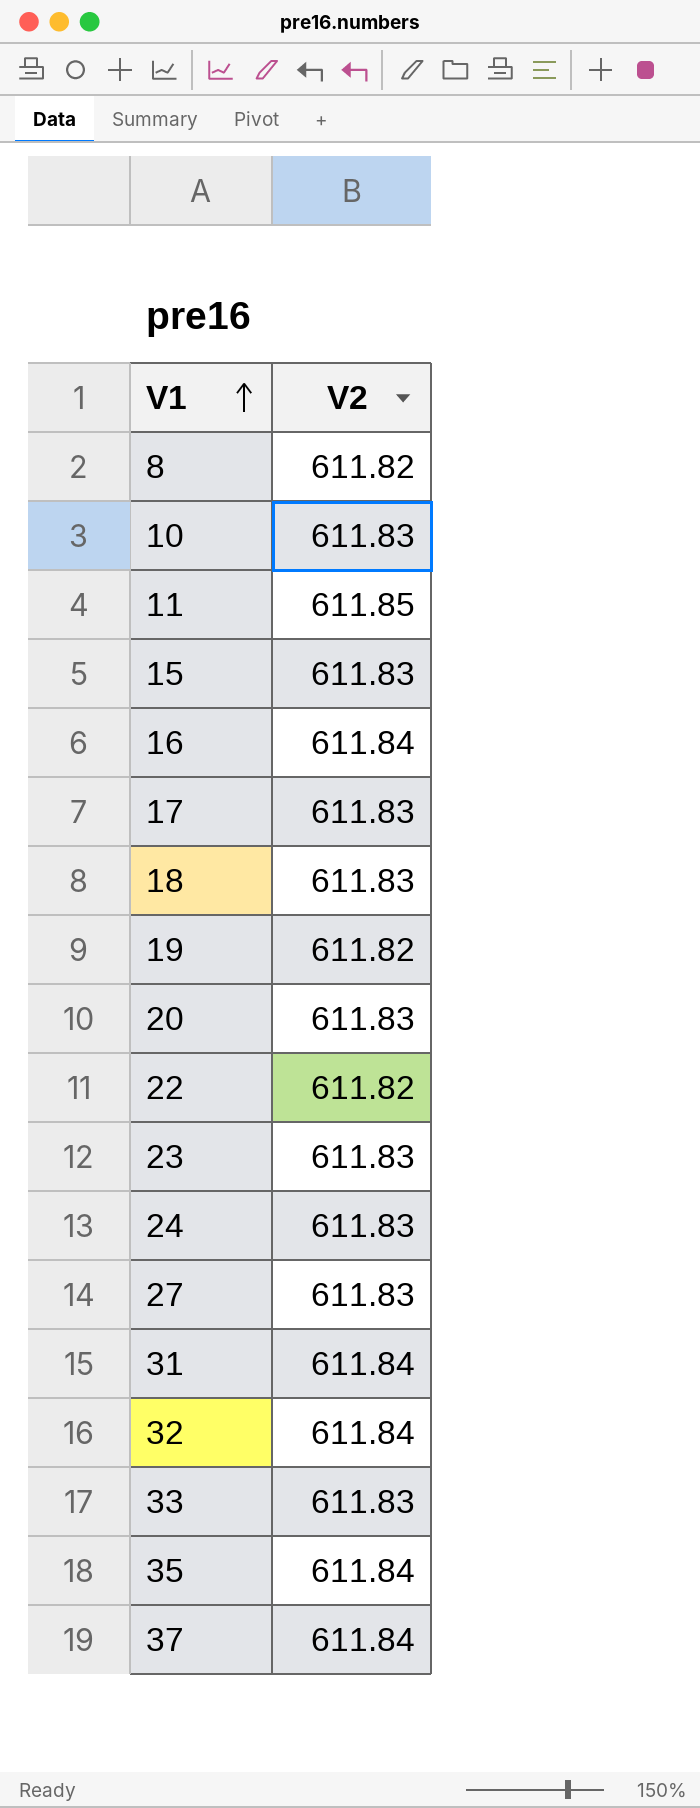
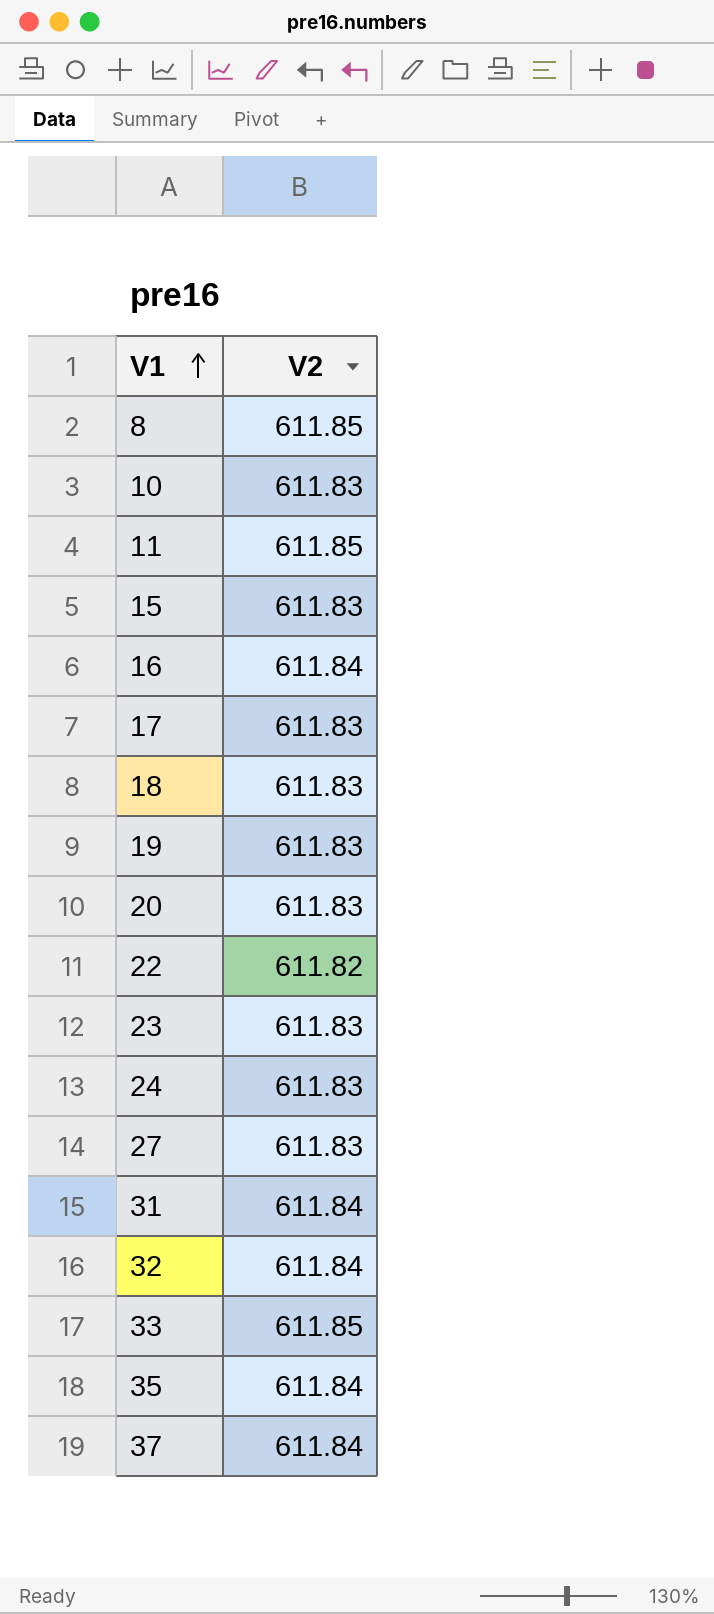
8 | V2: 611.82 -> 611.85
19 | V2: 611.82 -> 611.83
33 | V2: 611.83 -> 611.85

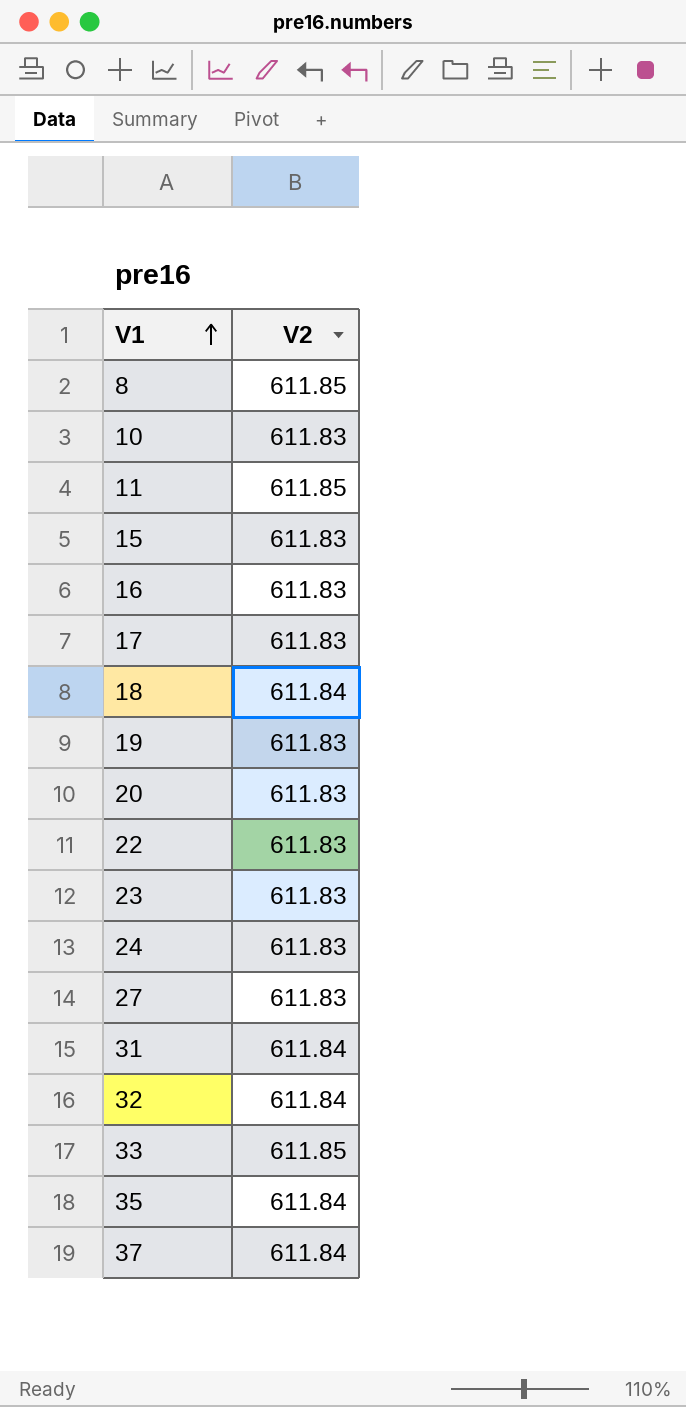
16 | V2: 611.84 -> 611.83
18 | V2: 611.83 -> 611.84
22 | V2: 611.82 -> 611.83

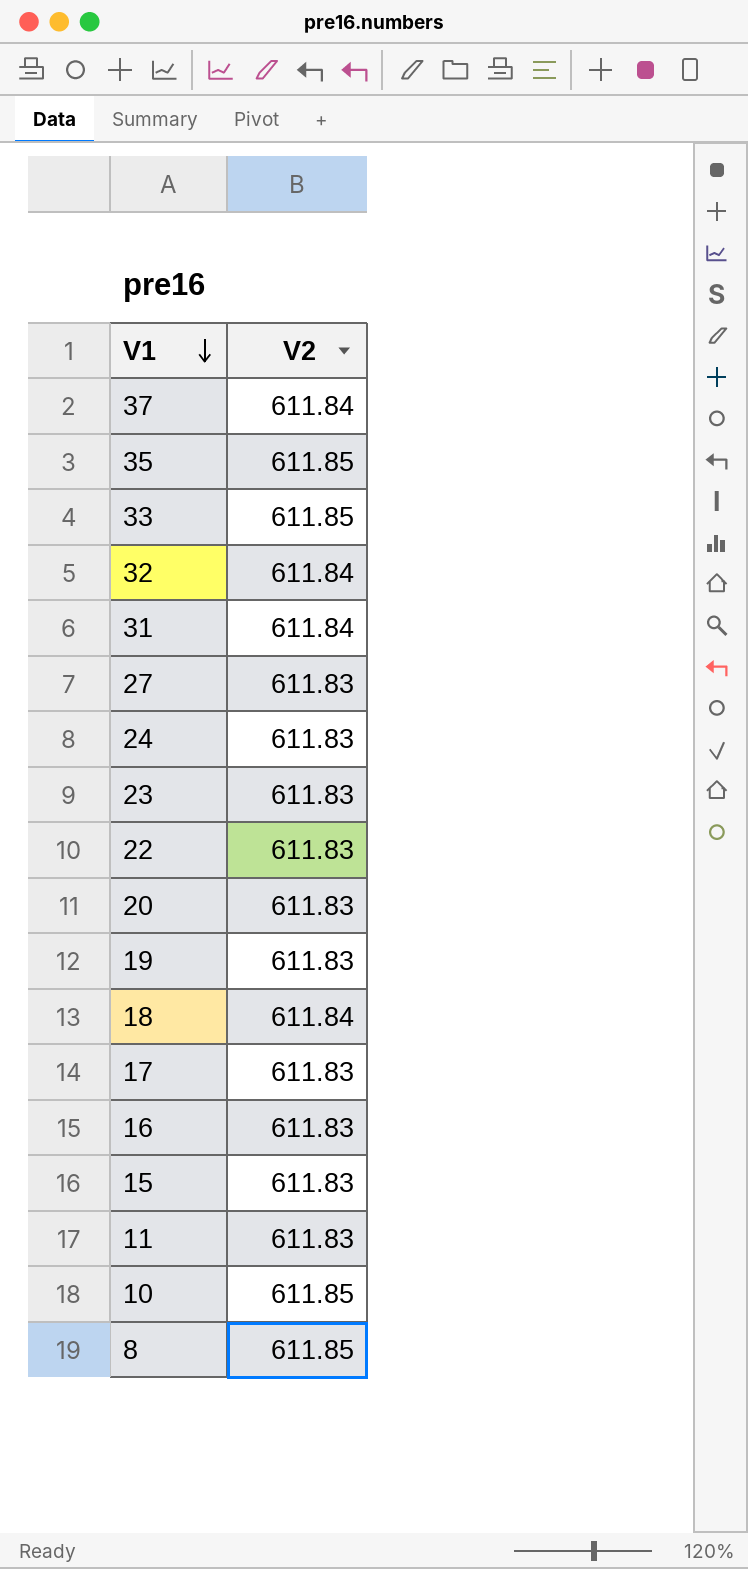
row order: V1 ascending -> V1 descending
35 | V2: 611.84 -> 611.85
11 | V2: 611.85 -> 611.83
10 | V2: 611.83 -> 611.85

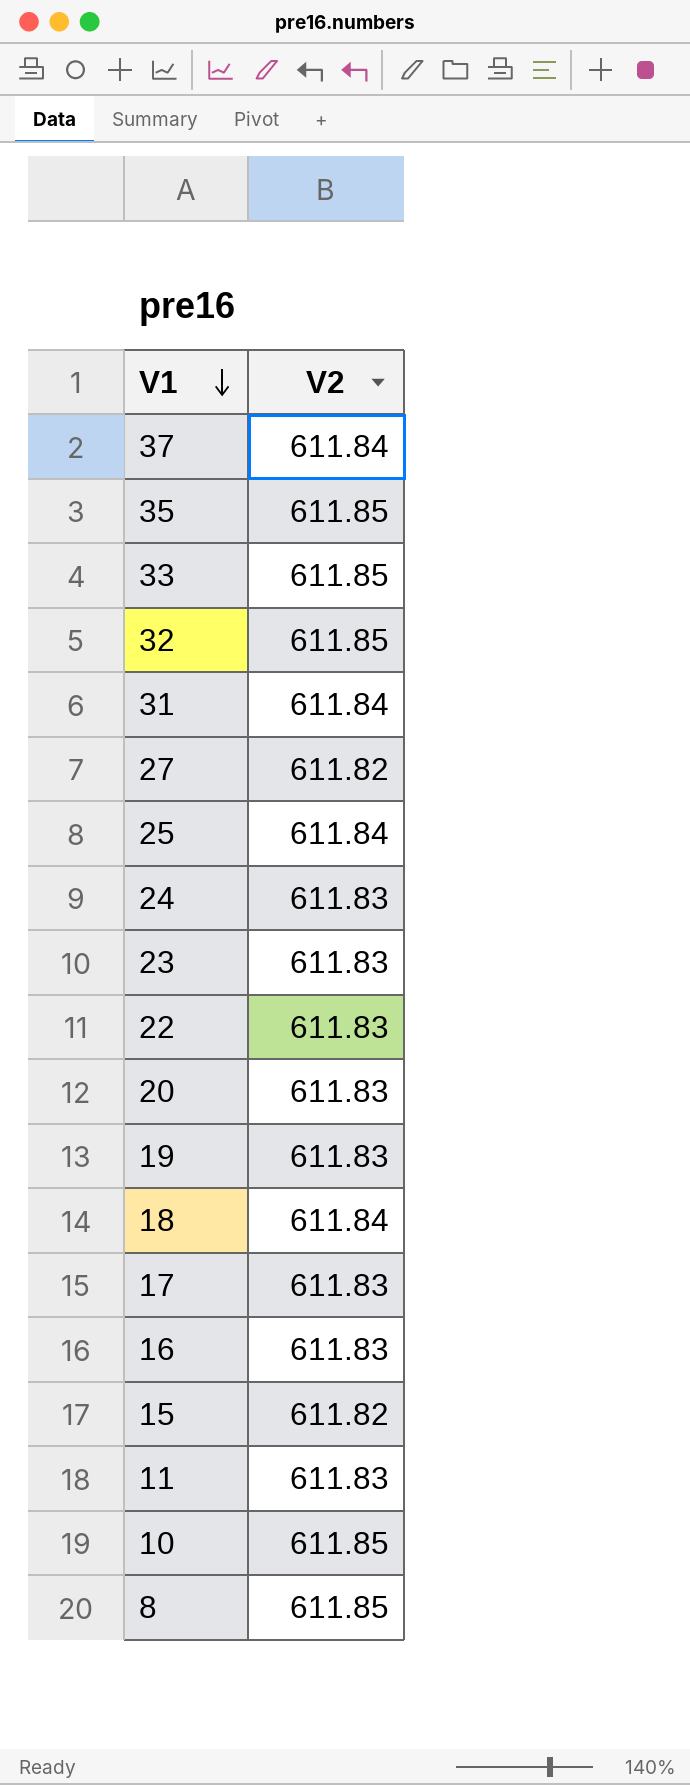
32 | V2: 611.84 -> 611.85
27 | V2: 611.83 -> 611.82
row 25: none -> 611.84
15 | V2: 611.83 -> 611.82

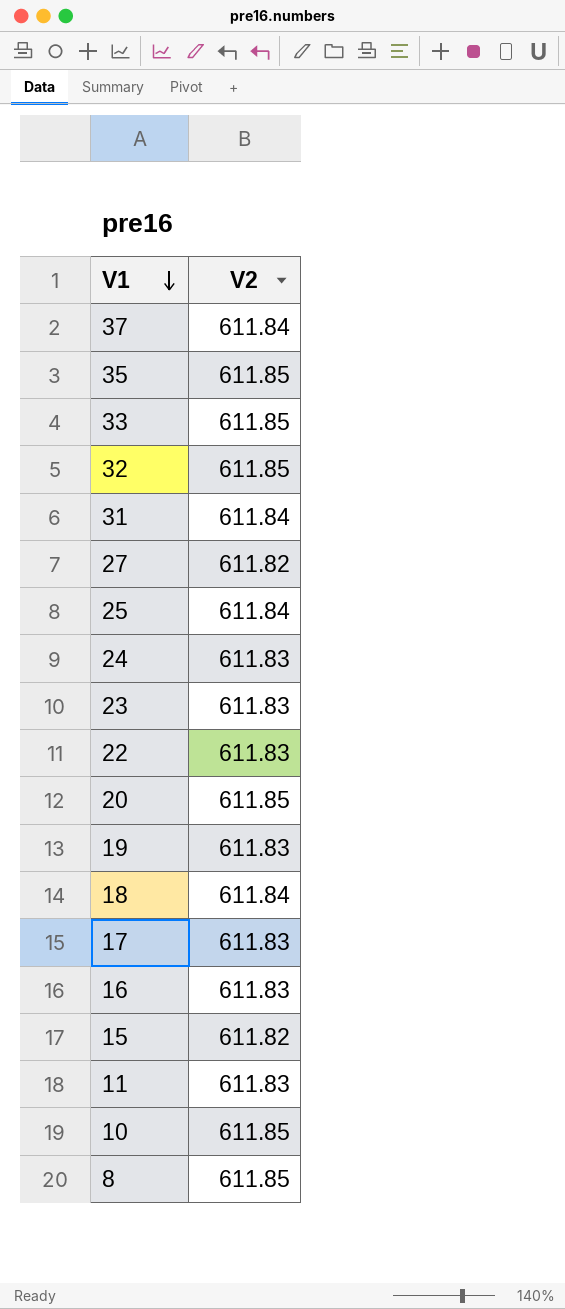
20 | V2: 611.83 -> 611.85

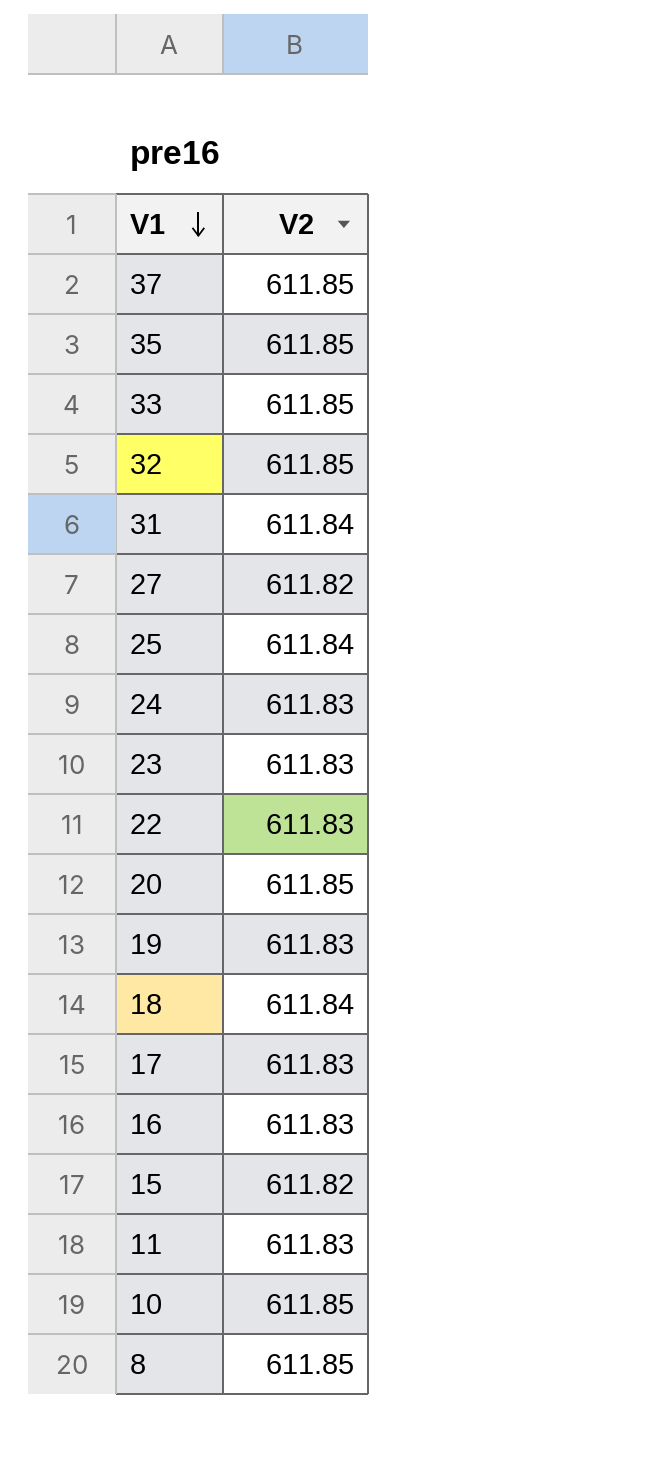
37 | V2: 611.84 -> 611.85

